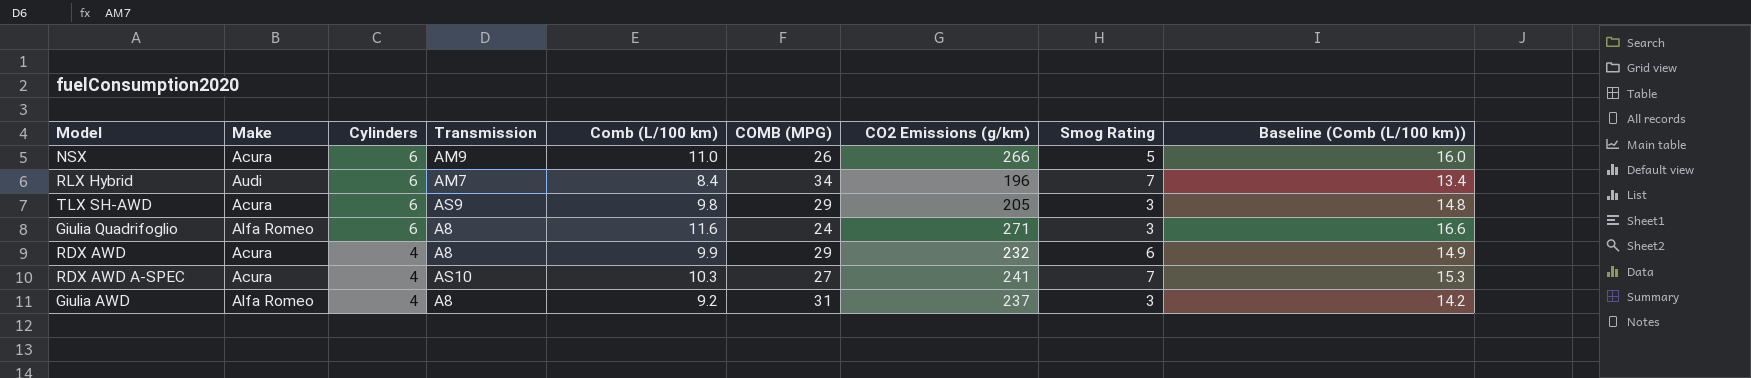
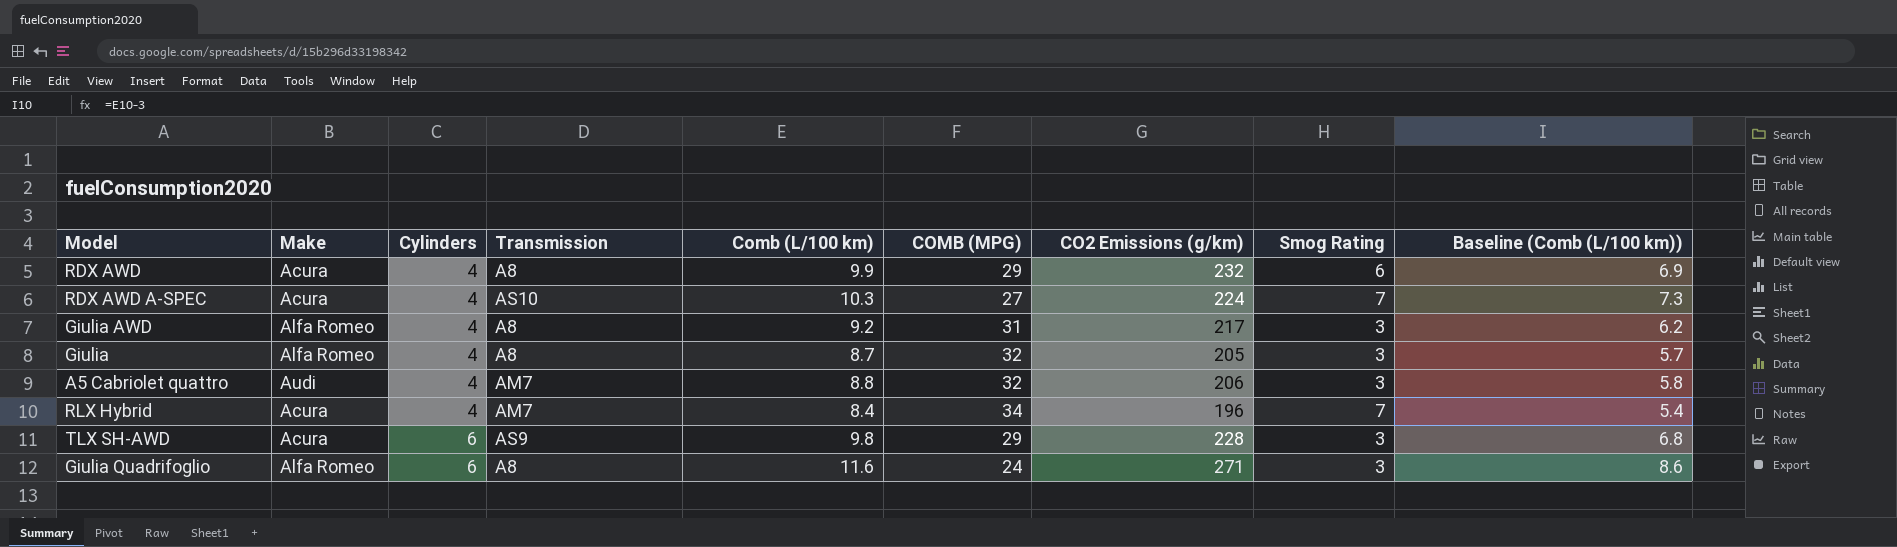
row order: Cylinders descending -> Cylinders ascending
column Baseline (Comb (L/100 km)) | formula: [Comb (L/100 km)] + 5 -> [Comb (L/100 km)] - 3
row NSX: Acura | 6 | AM9 | 11.0 | 26 | 266 | 5 | 16.0 -> none
RDX AWD A-SPEC | CO2 Emissions (g/km): 241 -> 224
Giulia AWD | CO2 Emissions (g/km): 237 -> 217
row Giulia: none -> Alfa Romeo | 4 | A8 | 8.7 | 32 | 205 | 3 | 5.7
row A5 Cabriolet quattro: none -> Audi | 4 | AM7 | 8.8 | 32 | 206 | 3 | 5.8
RLX Hybrid | Make: Audi -> Acura
RLX Hybrid | Cylinders: 6 -> 4
TLX SH-AWD | CO2 Emissions (g/km): 205 -> 228

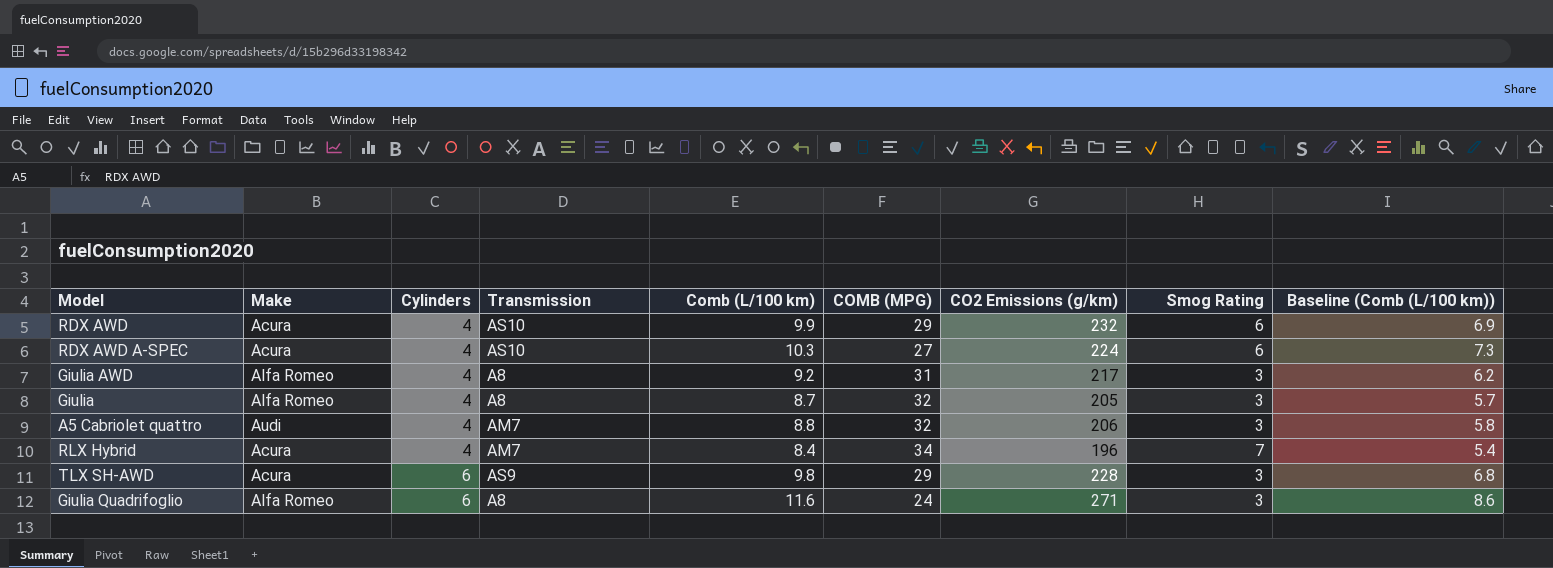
RDX AWD | Transmission: A8 -> AS10
RDX AWD A-SPEC | Smog Rating: 7 -> 6

